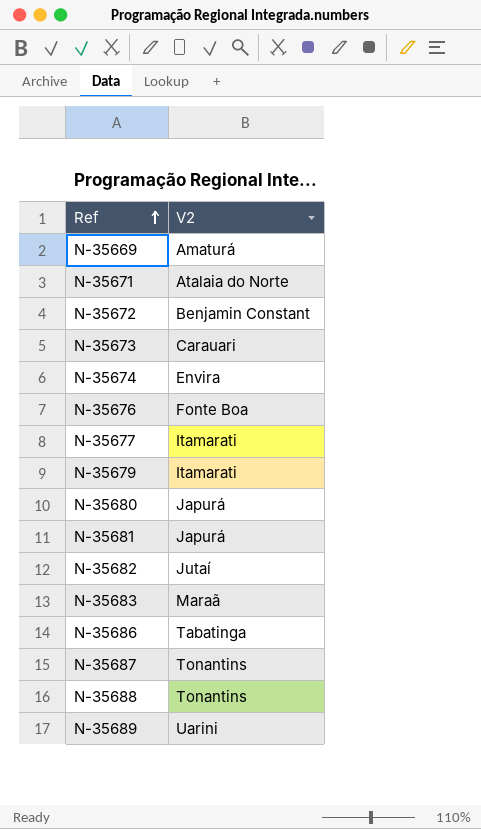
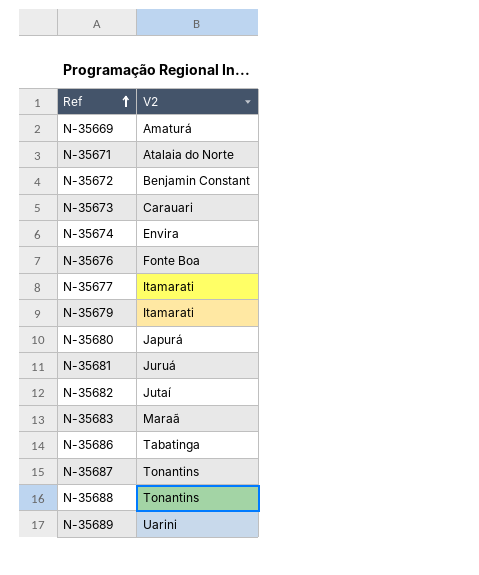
N-35681 | V2: Japurá -> Juruá

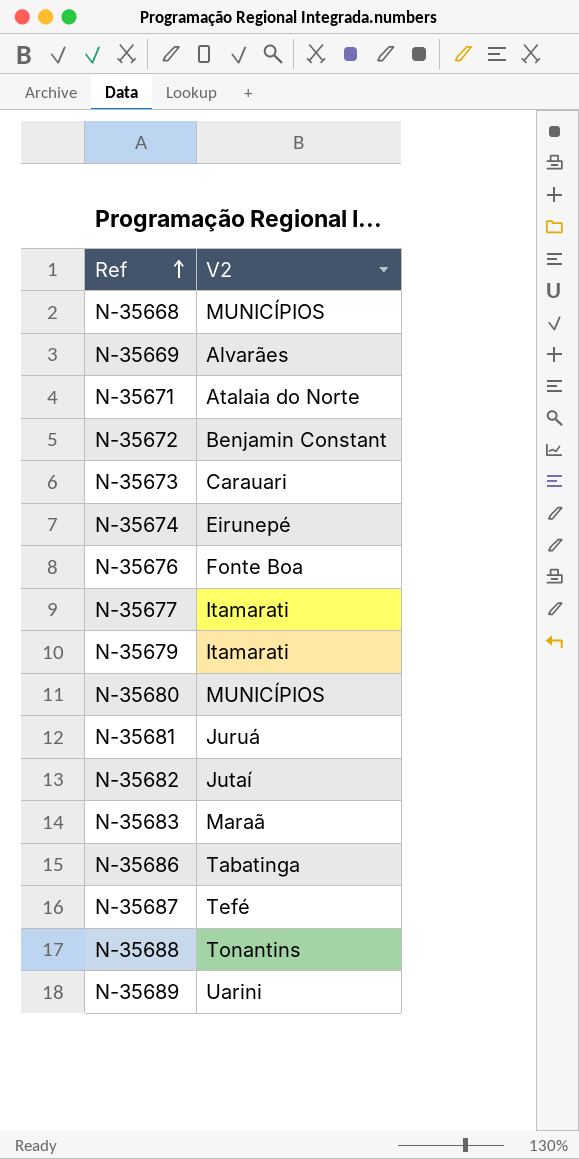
row N-35668: none -> MUNICÍPIOS
N-35669 | V2: Amaturá -> Alvarães
N-35674 | V2: Envira -> Eirunepé
N-35680 | V2: Japurá -> MUNICÍPIOS
N-35687 | V2: Tonantins -> Tefé

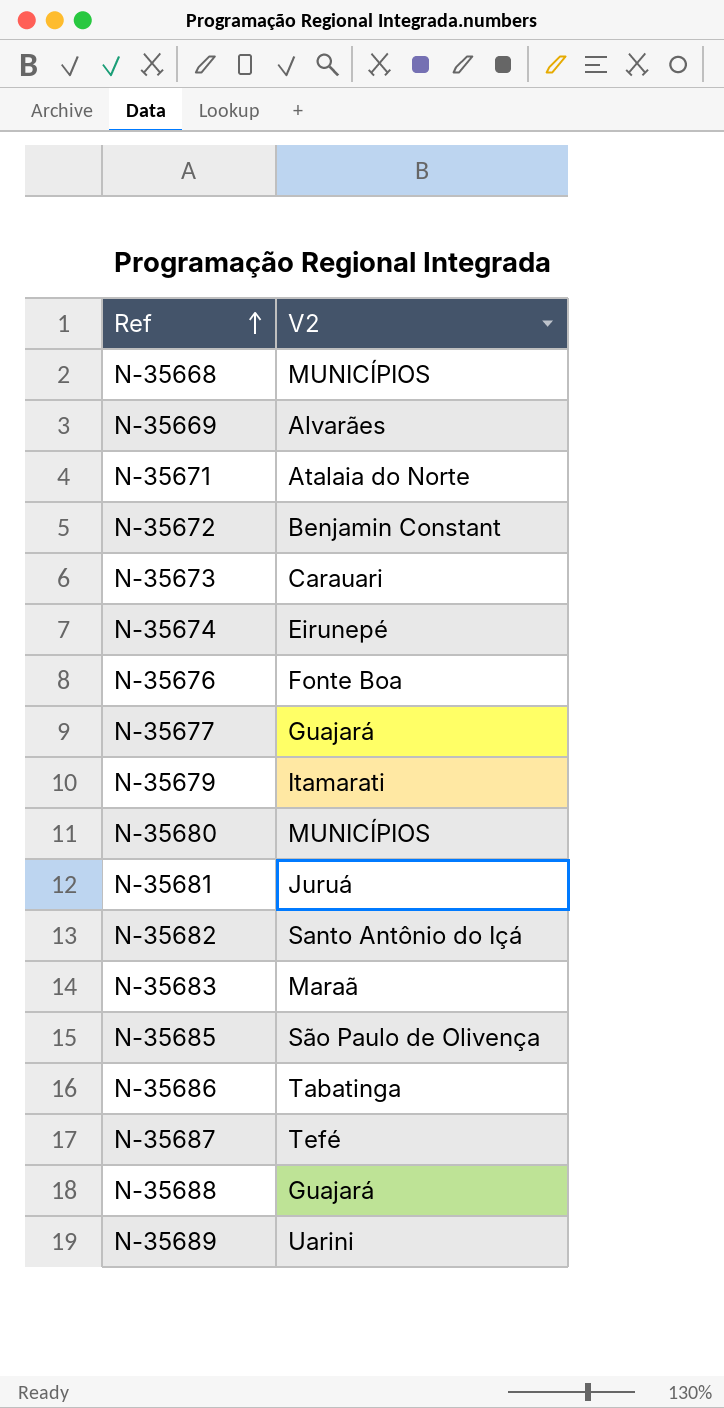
N-35677 | V2: Itamarati -> Guajará
N-35682 | V2: Jutaí -> Santo Antônio do Içá
row N-35685: none -> São Paulo de Olivença
N-35688 | V2: Tonantins -> Guajará

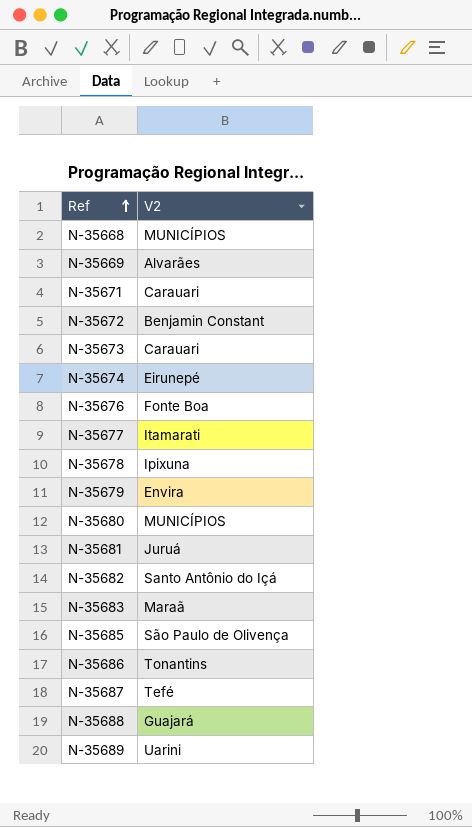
N-35671 | V2: Atalaia do Norte -> Carauari
N-35677 | V2: Guajará -> Itamarati
row N-35678: none -> Ipixuna
N-35679 | V2: Itamarati -> Envira
N-35686 | V2: Tabatinga -> Tonantins

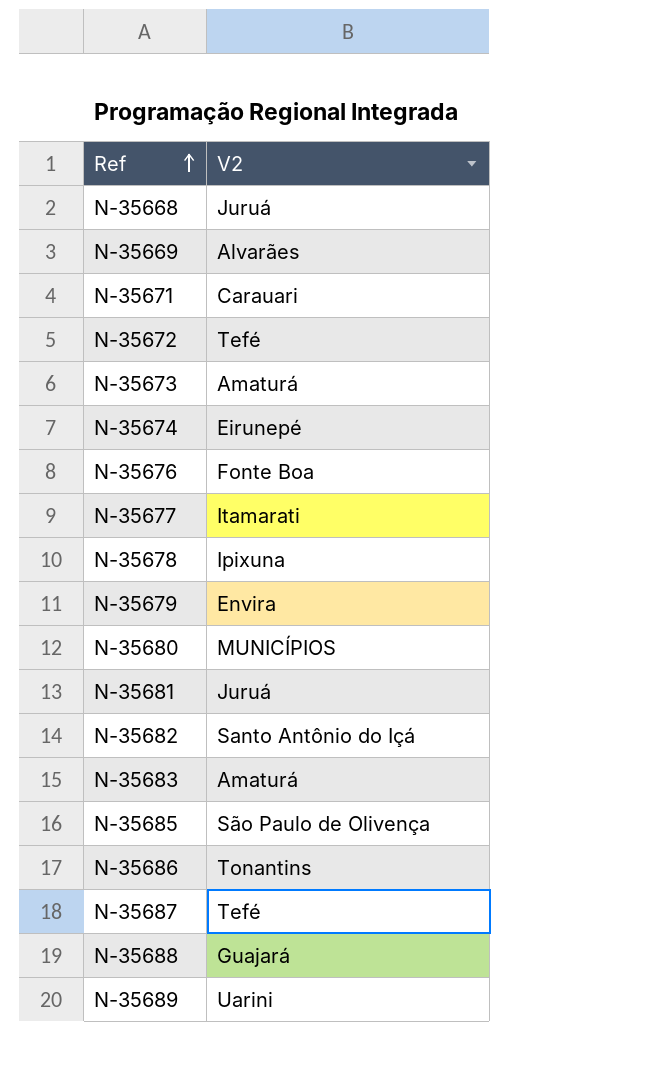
N-35668 | V2: MUNICÍPIOS -> Juruá
N-35672 | V2: Benjamin Constant -> Tefé
N-35673 | V2: Carauari -> Amaturá
N-35683 | V2: Maraã -> Amaturá

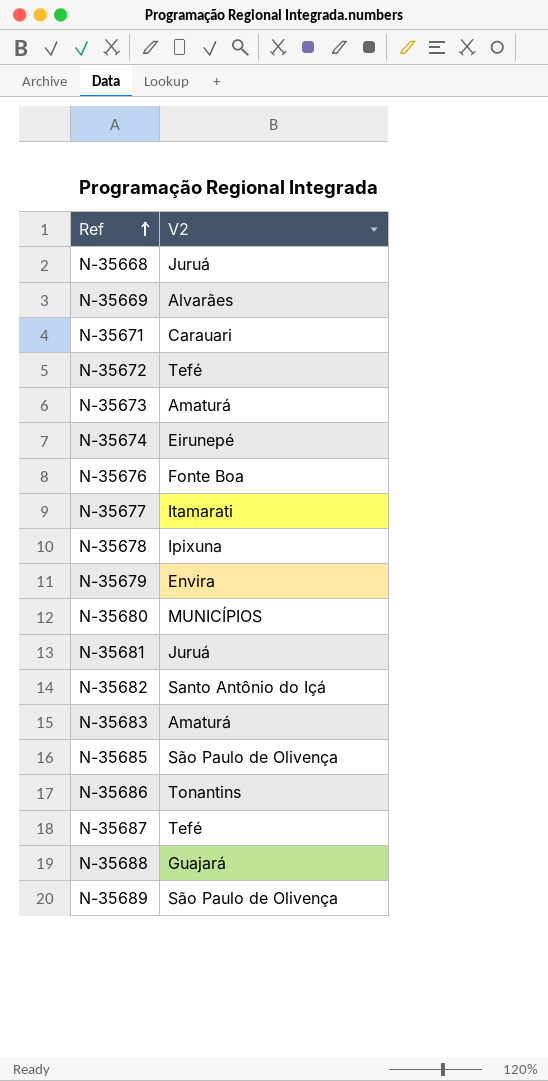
N-35689 | V2: Uarini -> São Paulo de Olivença

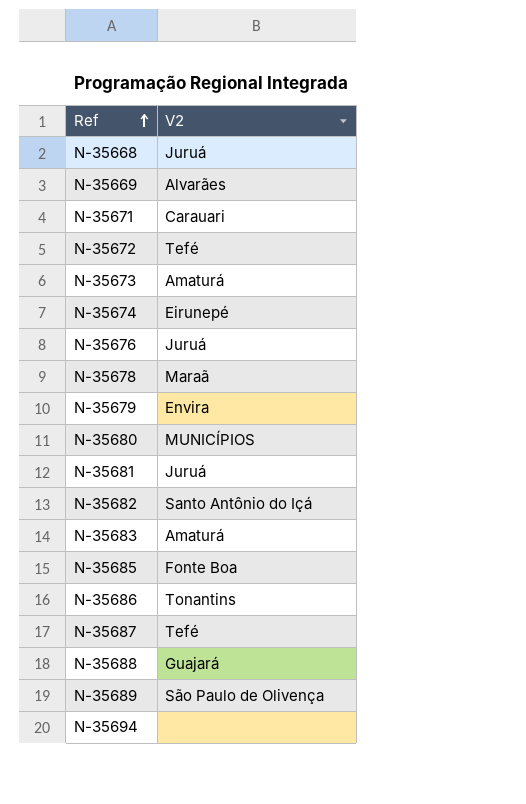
row N-35677: Itamarati -> none
N-35676 | V2: Fonte Boa -> Juruá
N-35678 | V2: Ipixuna -> Maraã
N-35685 | V2: São Paulo de Olivença -> Fonte Boa
row N-35694: none -> none

